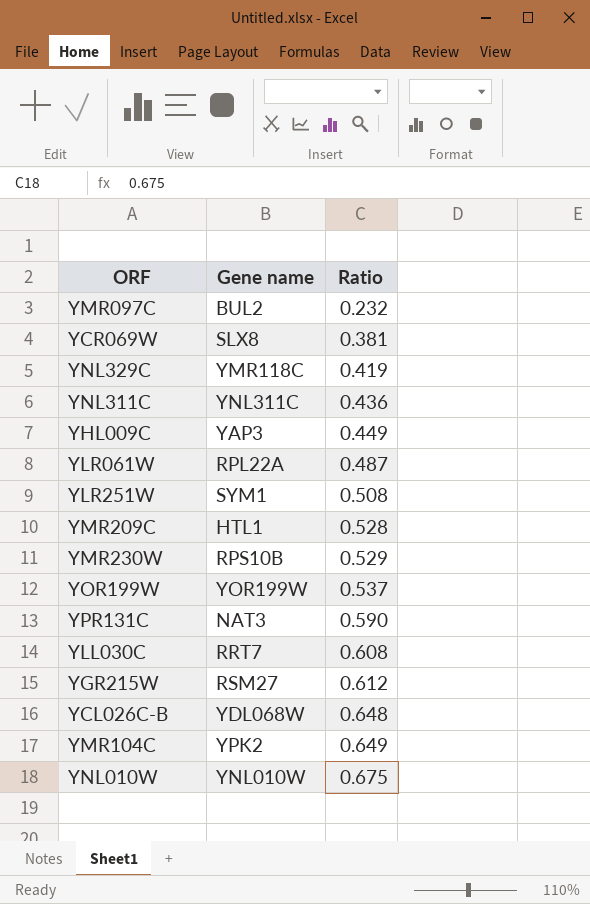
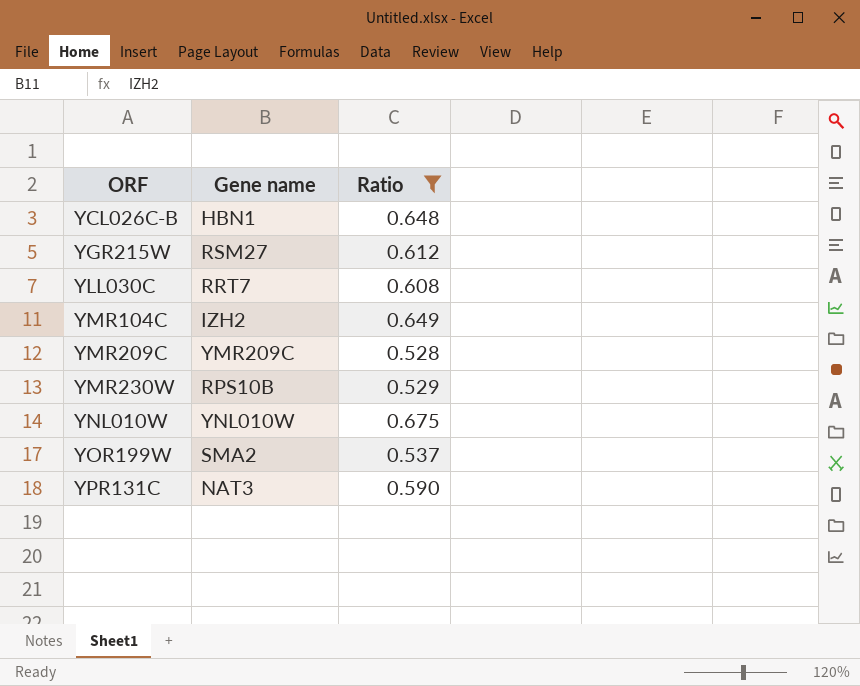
filter: none -> Ratio >= 0.528
row order: Ratio ascending -> ORF ascending
YCL026C-B | Gene name: YDL068W -> HBN1
YMR104C | Gene name: YPK2 -> IZH2
YMR209C | Gene name: HTL1 -> YMR209C
YOR199W | Gene name: YOR199W -> SMA2

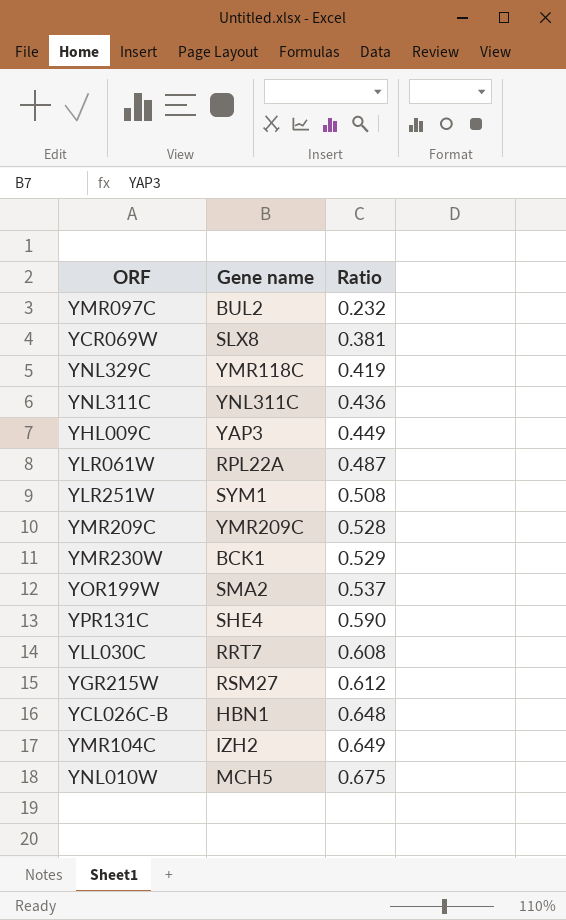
filter: Ratio >= 0.528 -> none
row order: ORF ascending -> Ratio ascending
YMR230W | Gene name: RPS10B -> BCK1
YPR131C | Gene name: NAT3 -> SHE4
YNL010W | Gene name: YNL010W -> MCH5

